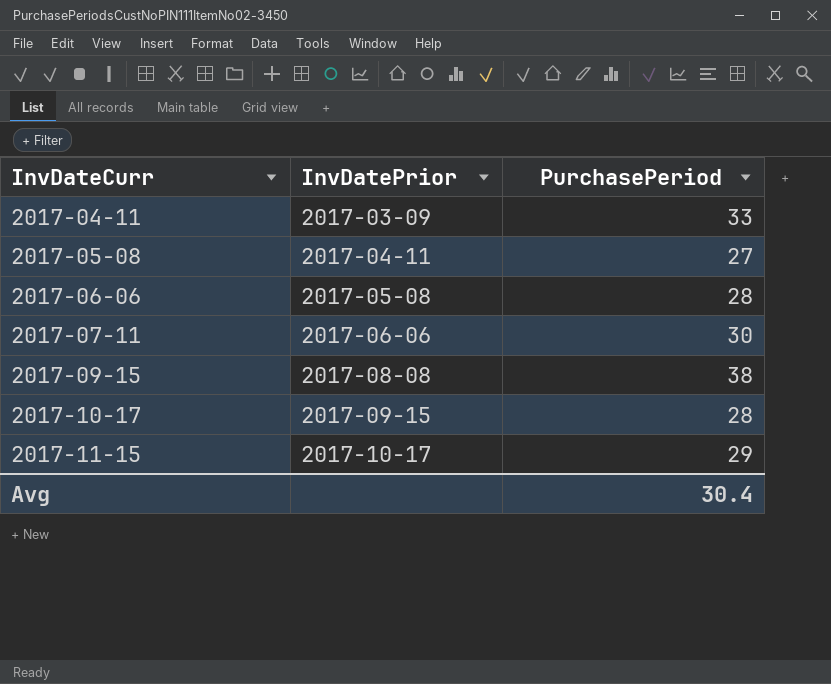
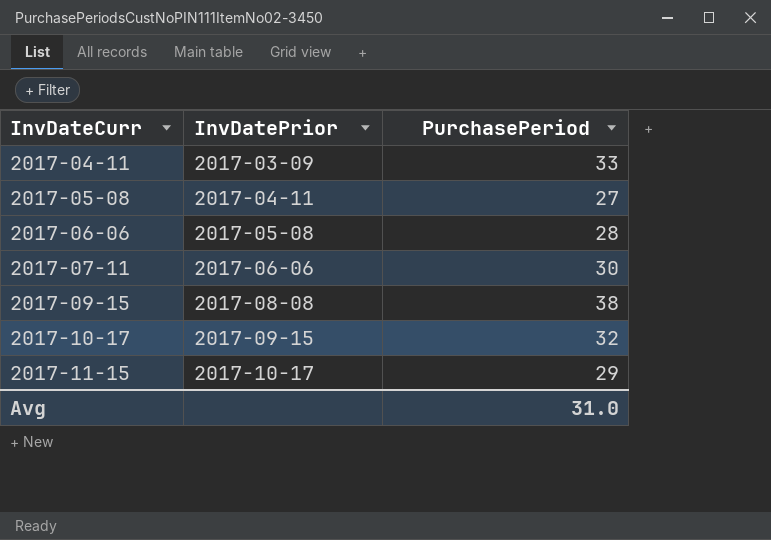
2017-10-17 | PurchasePeriod: 28 -> 32
Avg | PurchasePeriod: 30.4 -> 31.0

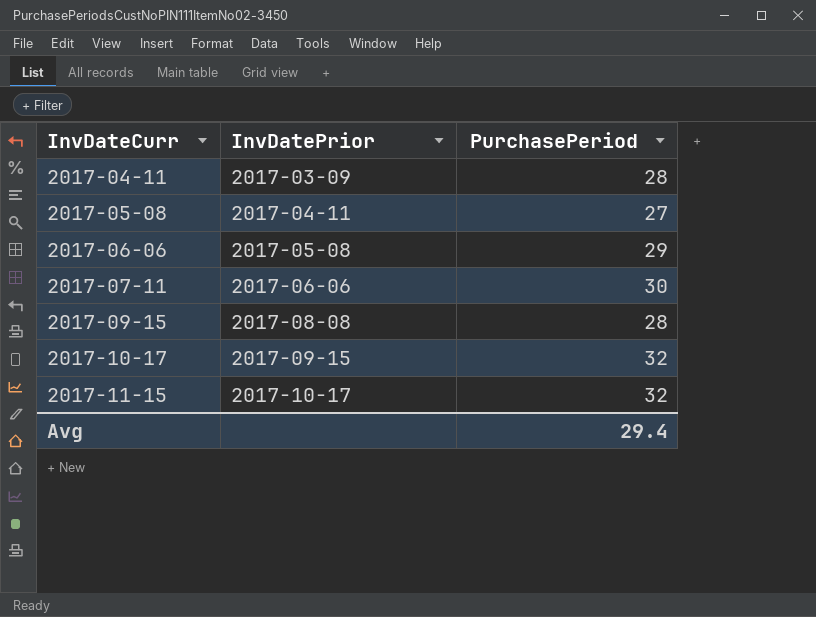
2017-04-11 | PurchasePeriod: 33 -> 28
2017-06-06 | PurchasePeriod: 28 -> 29
2017-09-15 | PurchasePeriod: 38 -> 28
2017-11-15 | PurchasePeriod: 29 -> 32
Avg | PurchasePeriod: 31.0 -> 29.4

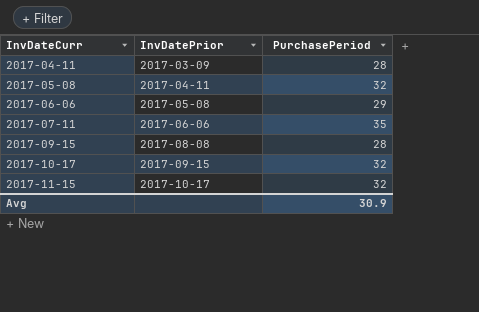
2017-05-08 | PurchasePeriod: 27 -> 32
2017-07-11 | PurchasePeriod: 30 -> 35
Avg | PurchasePeriod: 29.4 -> 30.9

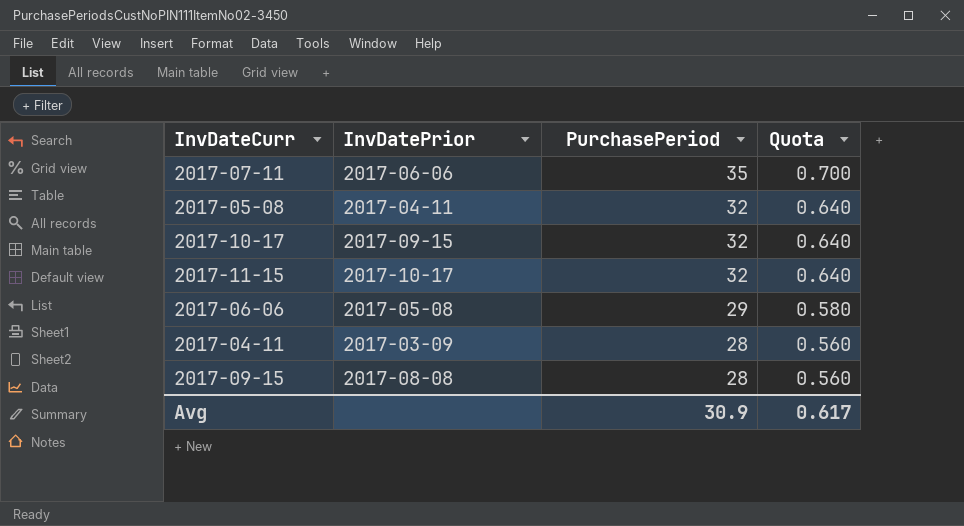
row order: InvDateCurr ascending -> PurchasePeriod descending
column Quota | formula: none -> [PurchasePeriod] * 0.02

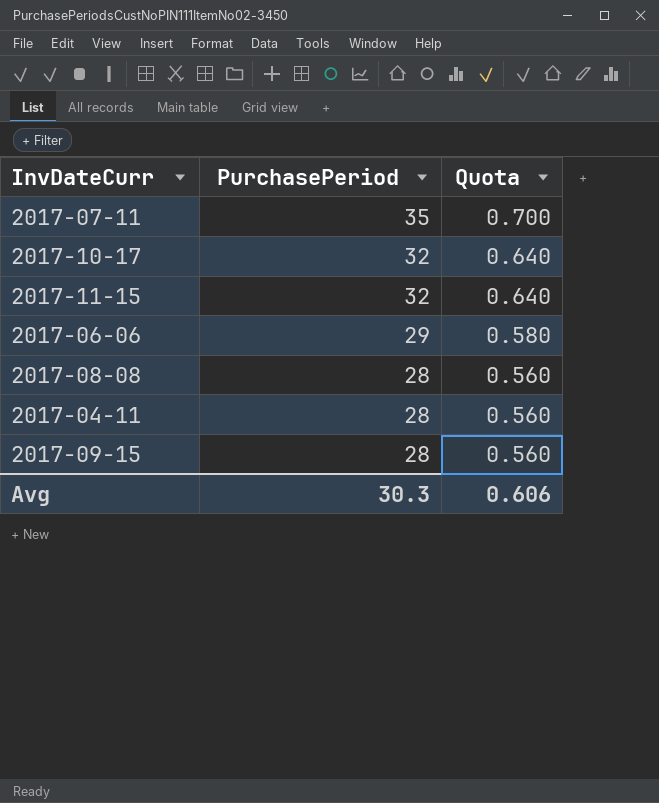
column InvDatePrior | position: 2 -> none
row 2017-05-08: 2017-04-11 | 32 | 0.640 -> none
row 2017-08-08: none -> 28 | 0.560
Avg | PurchasePeriod: 30.9 -> 30.3
Avg | Quota: 0.617 -> 0.606

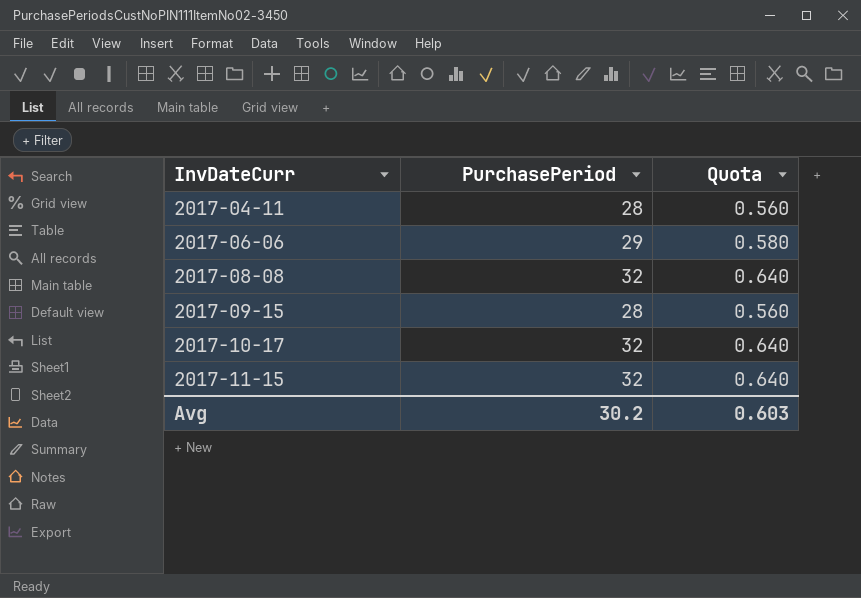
row order: PurchasePeriod descending -> InvDateCurr ascending
row 2017-07-11: 35 | 0.700 -> none
2017-08-08 | PurchasePeriod: 28 -> 32
2017-08-08 | Quota: 0.560 -> 0.640
Avg | PurchasePeriod: 30.3 -> 30.2
Avg | Quota: 0.606 -> 0.603

